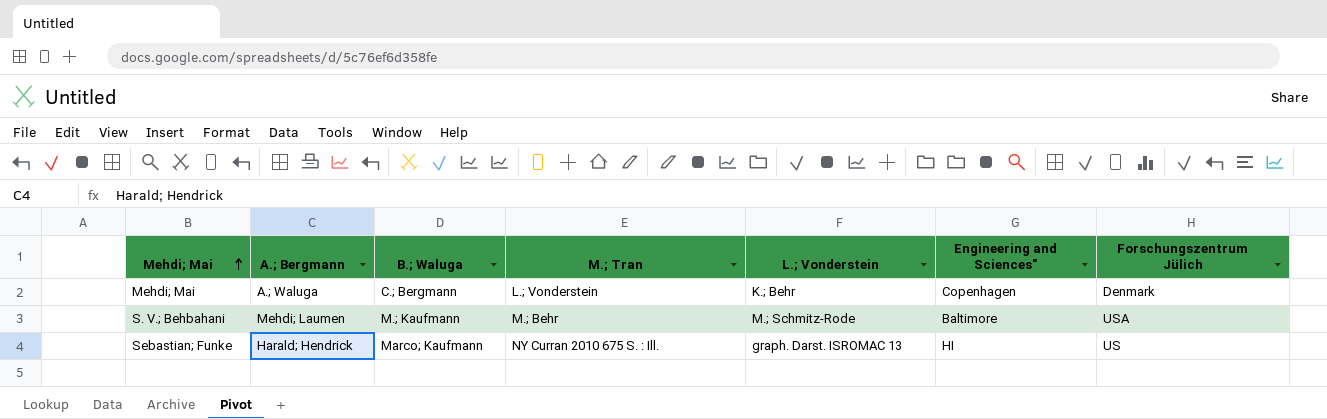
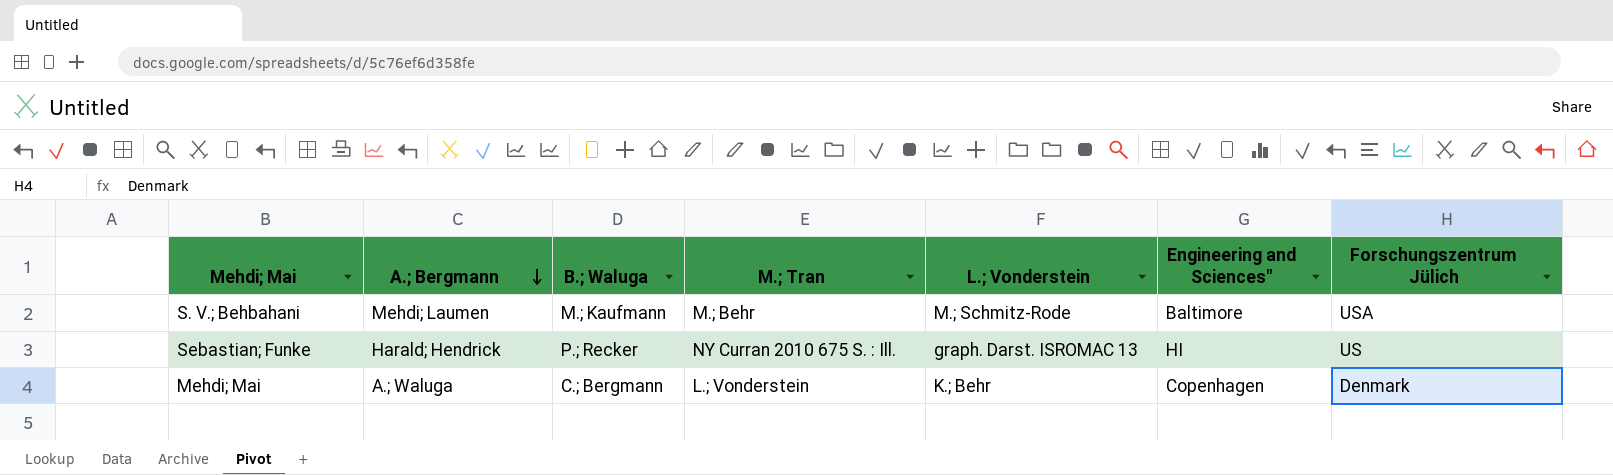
row order: Mehdi; Mai ascending -> A.; Bergmann descending
Sebastian; Funke | B.; Waluga: Marco; Kaufmann -> P.; Recker

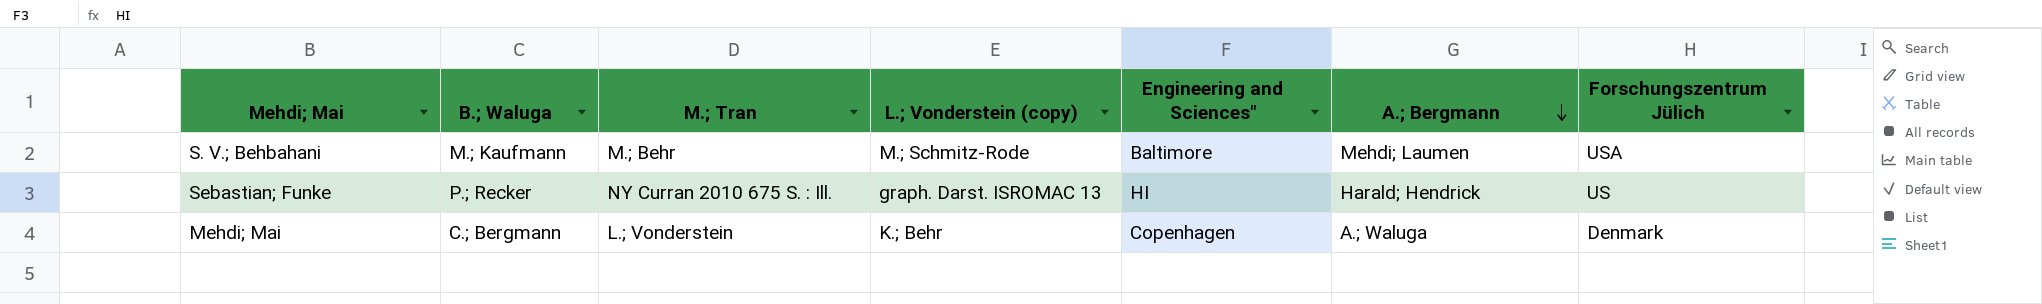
column name: L.; Vonderstein -> L.; Vonderstein (copy)
column A.; Bergmann | position: 2 -> 6

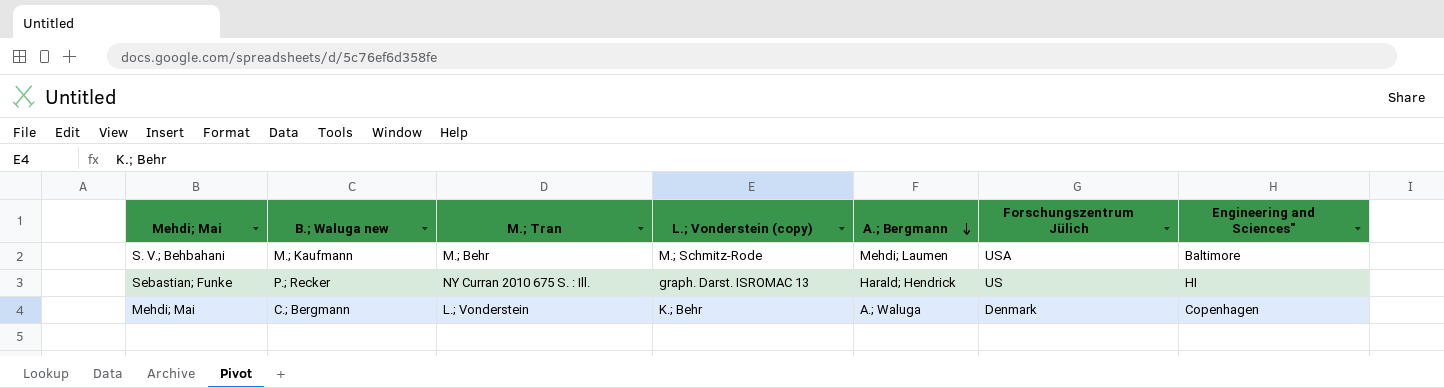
column name: B.; Waluga -> B.; Waluga new
column Engineering and Sciences" | position: 5 -> 7

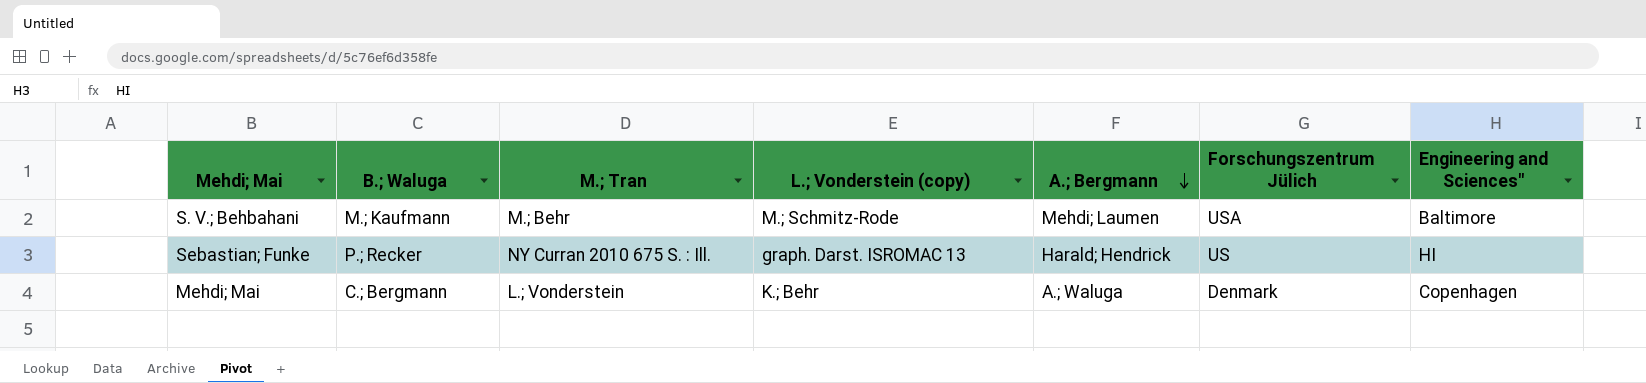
column name: B.; Waluga new -> B.; Waluga

